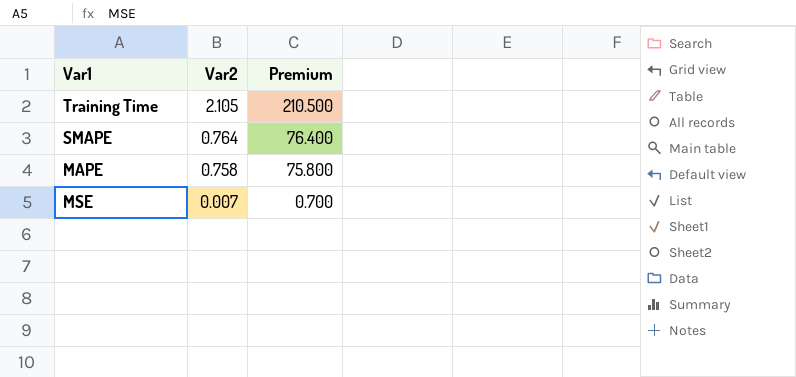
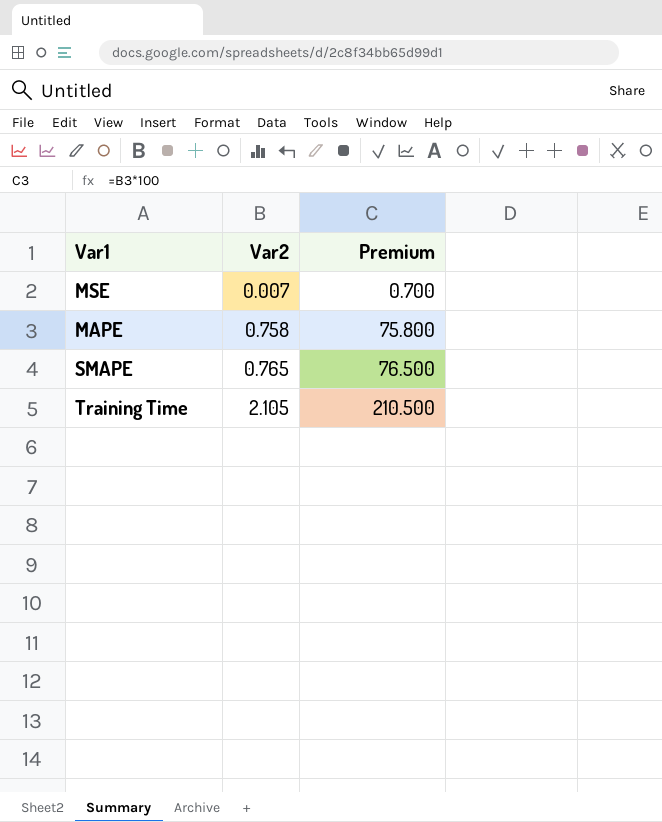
row order: Var2 descending -> Var2 ascending
SMAPE | Var2: 0.764 -> 0.765
SMAPE | Premium: 76.400 -> 76.500

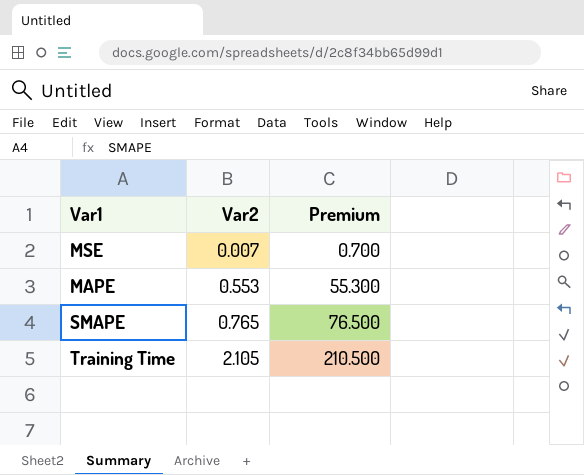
MAPE | Var2: 0.758 -> 0.553
MAPE | Premium: 75.800 -> 55.300

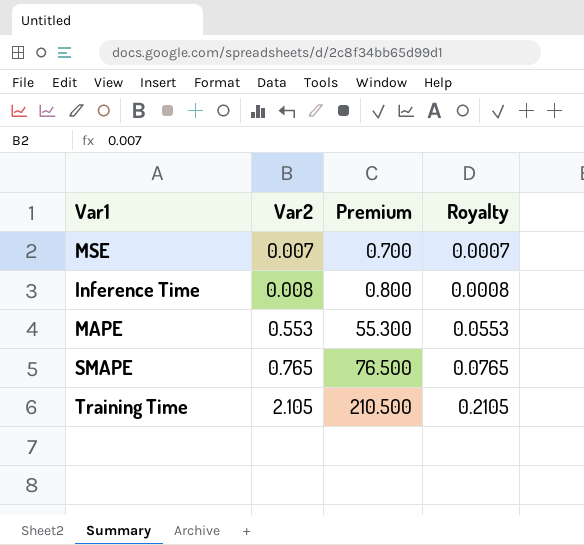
column Royalty | formula: none -> [Var2] * 0.1
row Inference Time: none -> 0.008 | 0.800 | 0.0008

